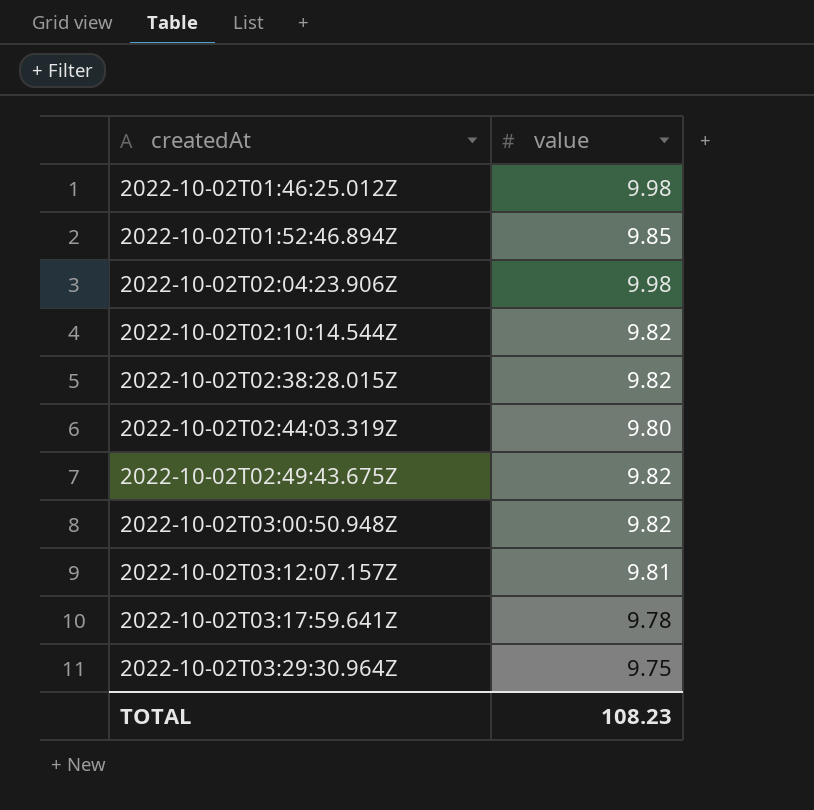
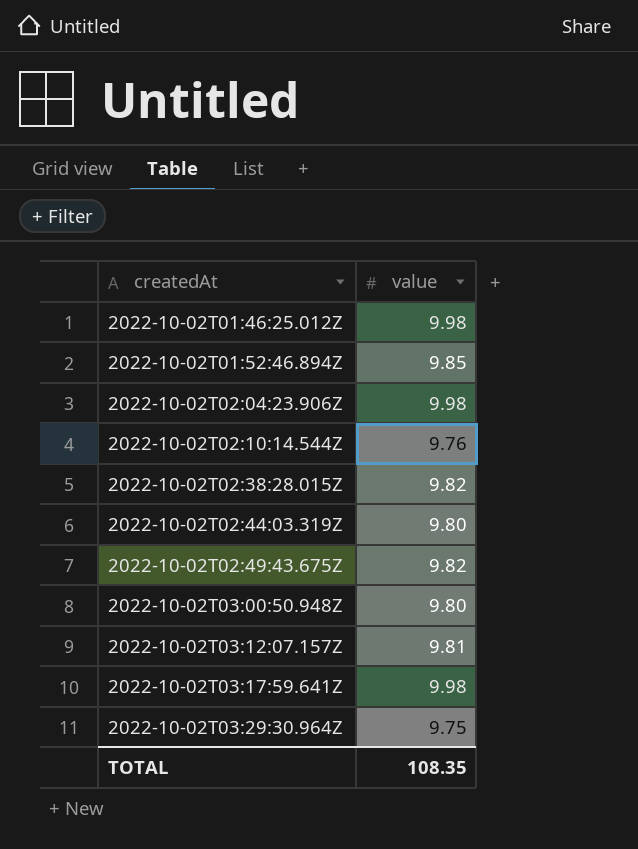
2022-10-02T02:10:14.544Z | value: 9.82 -> 9.76
2022-10-02T03:00:50.948Z | value: 9.82 -> 9.80
2022-10-02T03:17:59.641Z | value: 9.78 -> 9.98
TOTAL | value: 108.23 -> 108.35

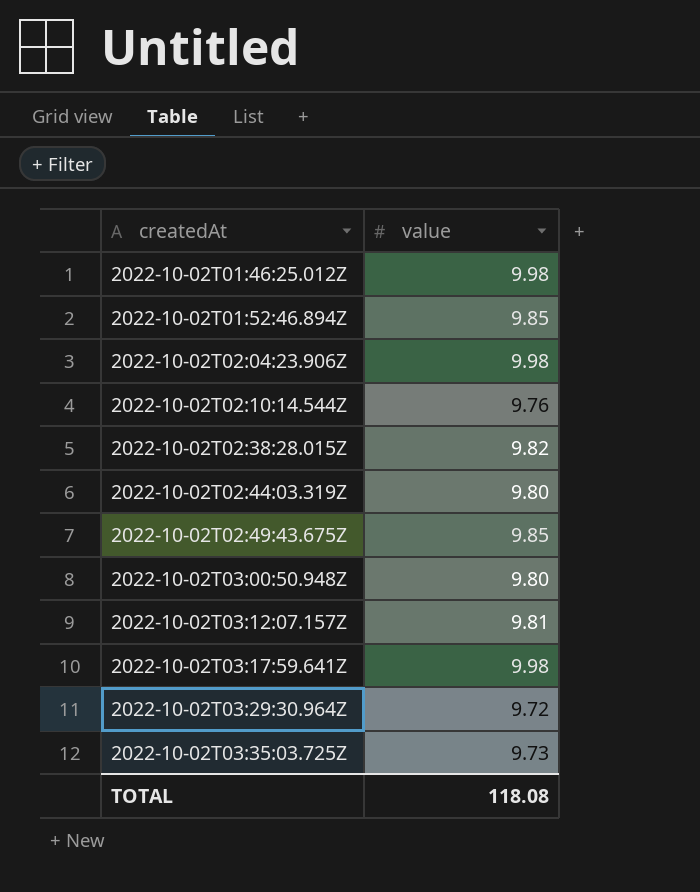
2022-10-02T02:49:43.675Z | value: 9.82 -> 9.85
2022-10-02T03:29:30.964Z | value: 9.75 -> 9.72
row 2022-10-02T03:35:03.725Z: none -> 9.73
TOTAL | value: 108.35 -> 118.08

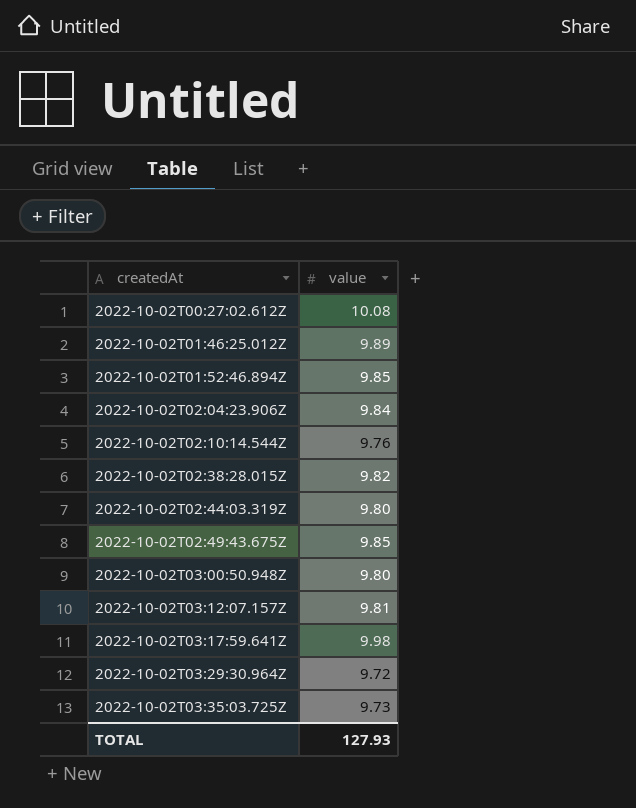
row 2022-10-02T00:27:02.612Z: none -> 10.08
2022-10-02T01:46:25.012Z | value: 9.98 -> 9.89
2022-10-02T02:04:23.906Z | value: 9.98 -> 9.84
TOTAL | value: 118.08 -> 127.93

